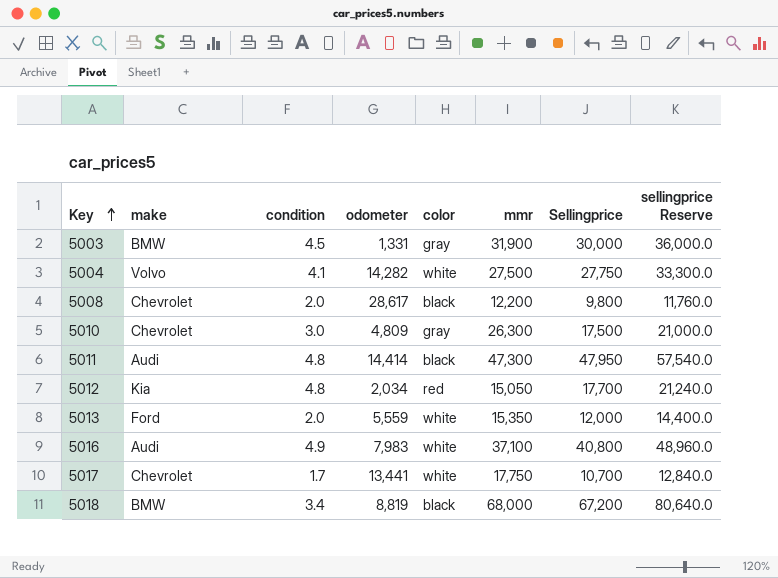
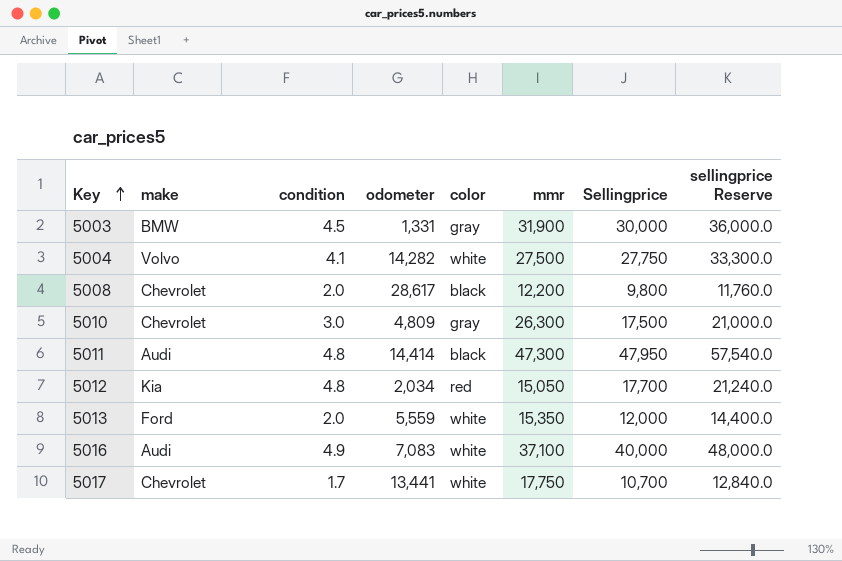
row 5018: BMW | 3.4 | 8,819 | black | 68,000 | 67,200 | 80,640.0 -> none
5016 | odometer: 7,983 -> 7,083
5016 | Sellingprice: 40,800 -> 40,000
5016 | sellingprice Reserve: 48,960.0 -> 48,000.0

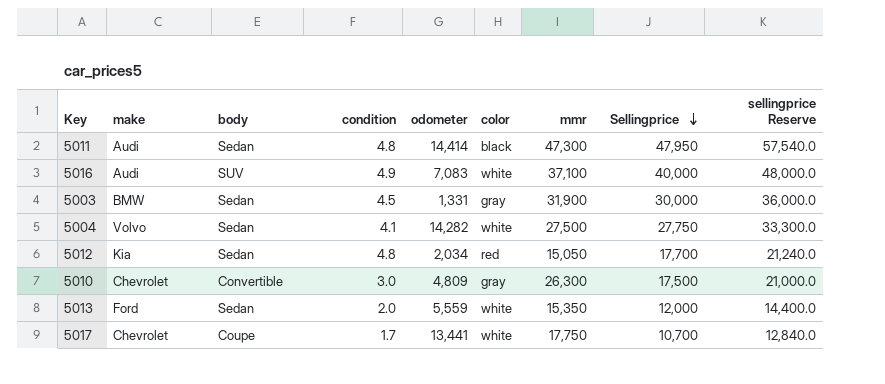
row order: Key ascending -> Sellingprice descending
column body | position: none -> 3
row 5008: Chevrolet | 2.0 | 28,617 | black | 12,200 | 9,800 | 11,760.0 -> none

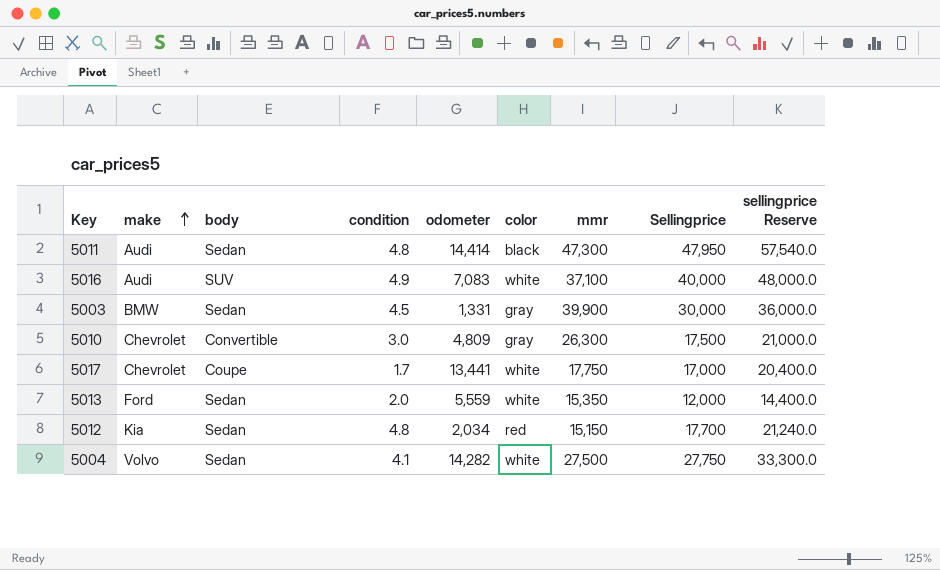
row order: Sellingprice descending -> make ascending
5003 | mmr: 31,900 -> 39,900
5017 | Sellingprice: 10,700 -> 17,000
5017 | sellingprice Reserve: 12,840.0 -> 20,400.0
5012 | mmr: 15,050 -> 15,150

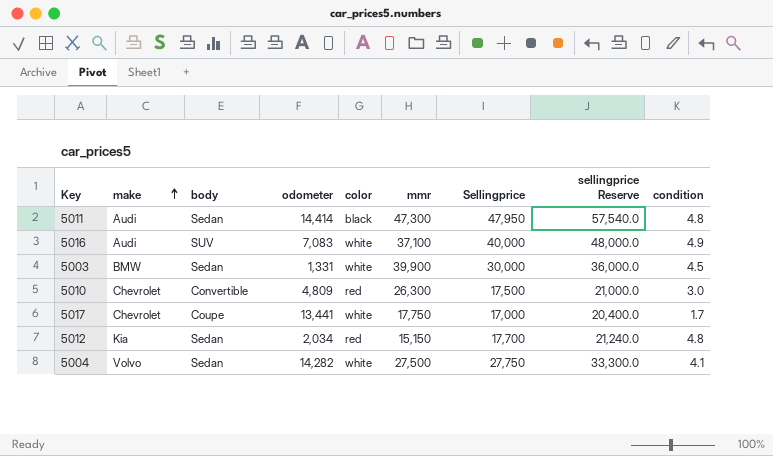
column condition | position: 4 -> 9
row 5013: Ford | Sedan | 2.0 | 5,559 | white | 15,350 | 12,000 | 14,400.0 -> none
5003 | color: gray -> white
5010 | color: gray -> red

